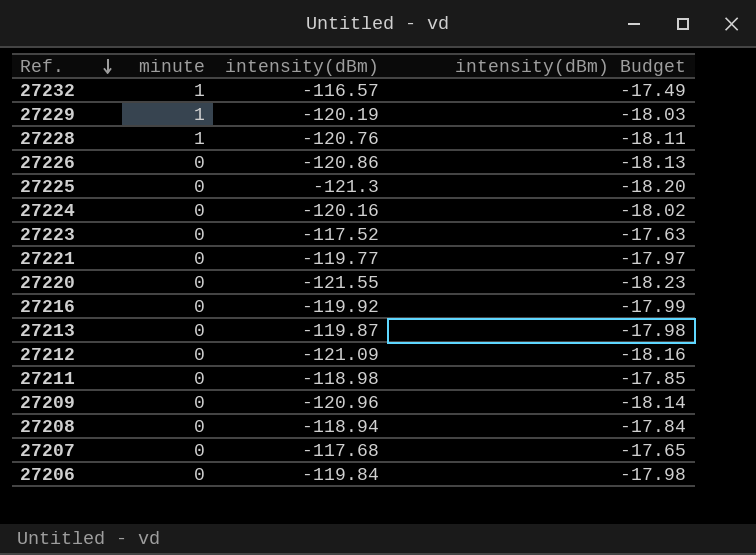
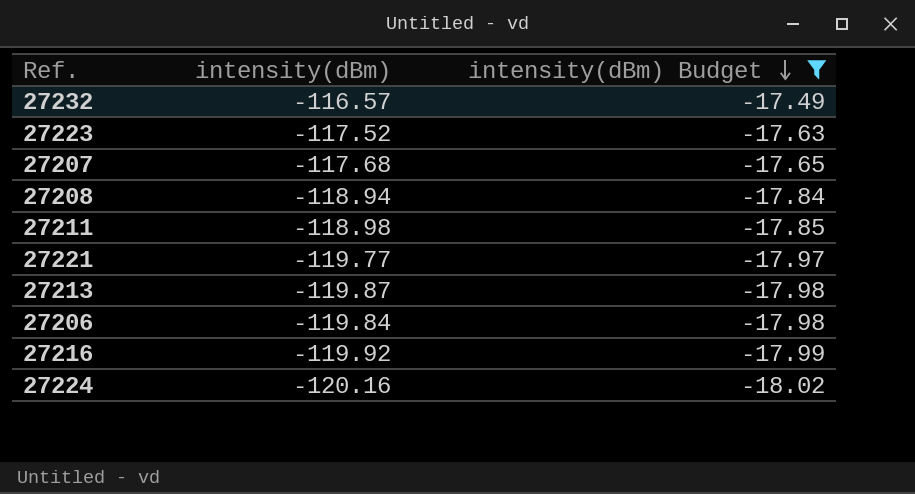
filter: none -> intensity(dBm) Budget >= -18.02
row order: Ref. descending -> intensity(dBm) Budget descending
column minute | position: 2 -> none

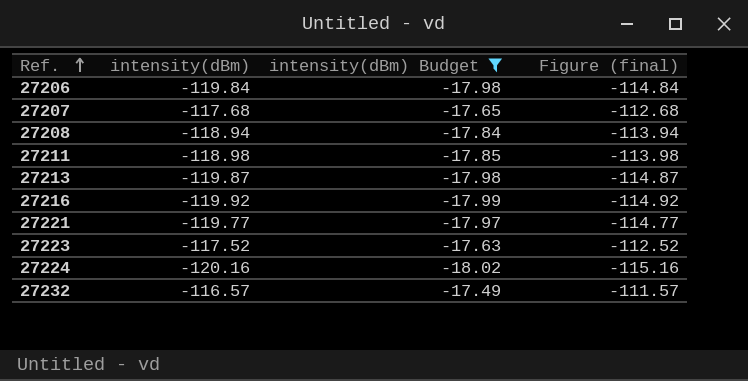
row order: intensity(dBm) Budget descending -> Ref. ascending
column Figure (final) | formula: none -> [intensity(dBm)] + 5

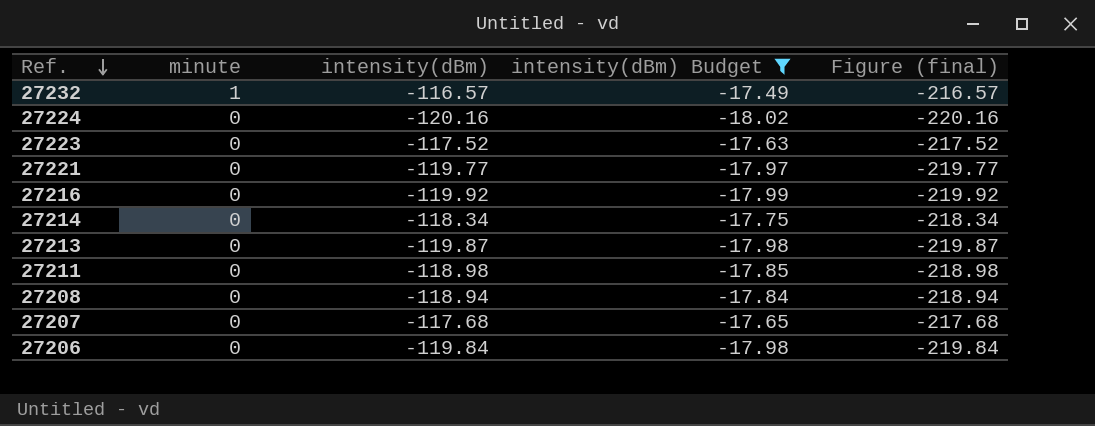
row order: Ref. ascending -> Ref. descending
column minute | position: none -> 2
column Figure (final) | formula: [intensity(dBm)] + 5 -> [intensity(dBm)] - 100
row 27214: none -> 0 | -118.34 | -17.75 | -218.34

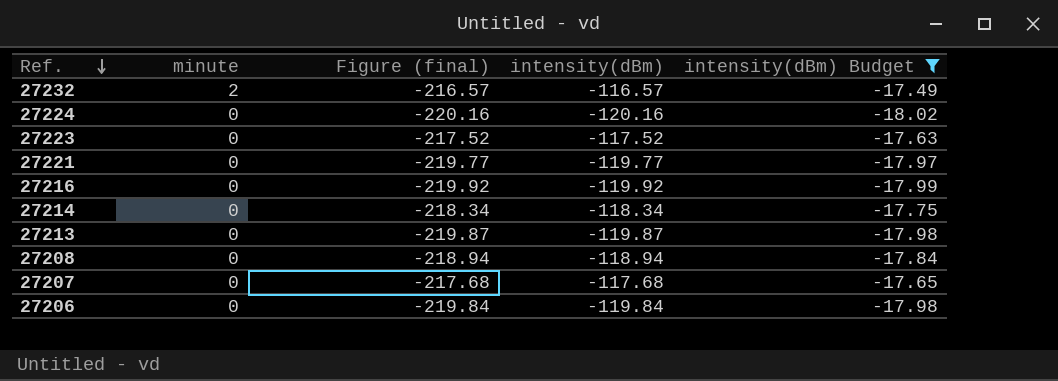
column Figure (final) | position: 5 -> 3
row 27211: 0 | -118.98 | -17.85 | -218.98 -> none
27232 | minute: 1 -> 2

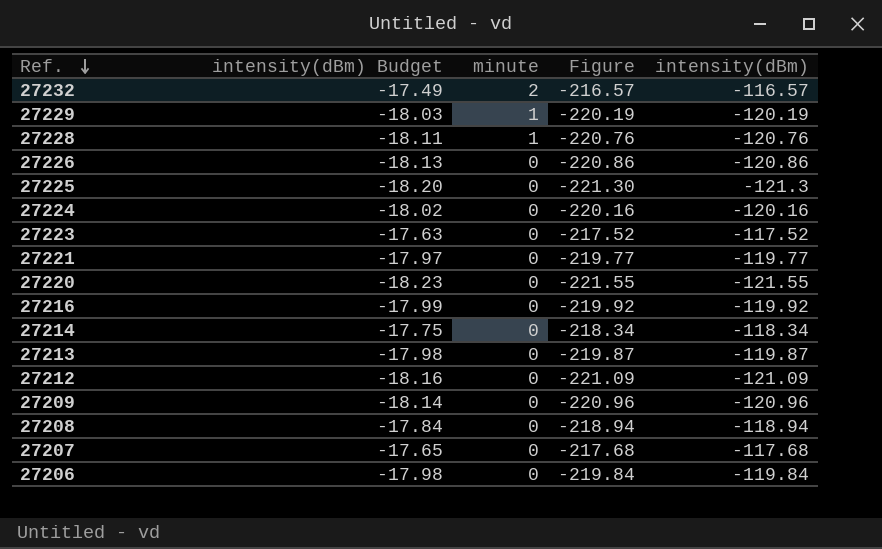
filter: intensity(dBm) Budget >= -18.02 -> none
column intensity(dBm) Budget | position: 5 -> 2
column name: Figure (final) -> Figure

